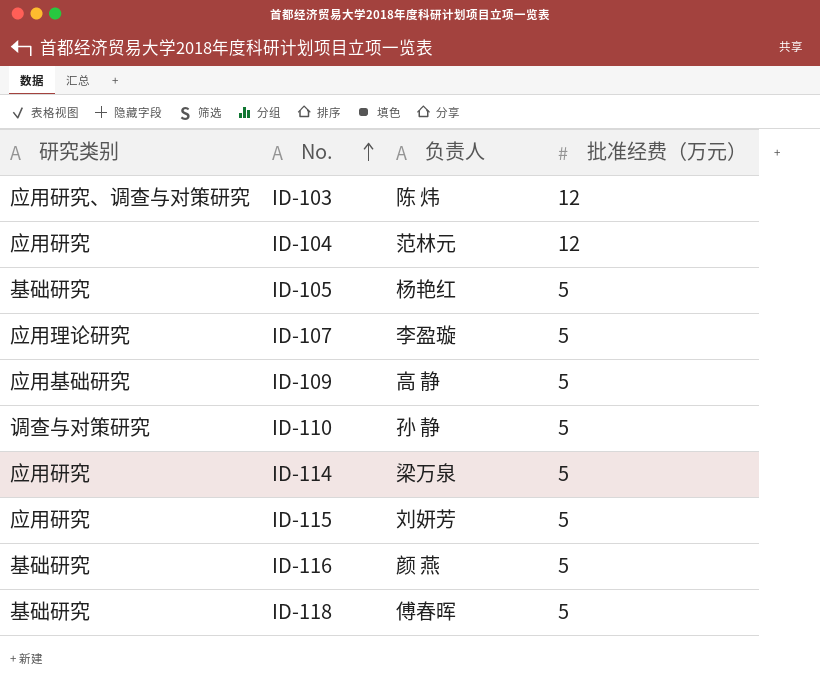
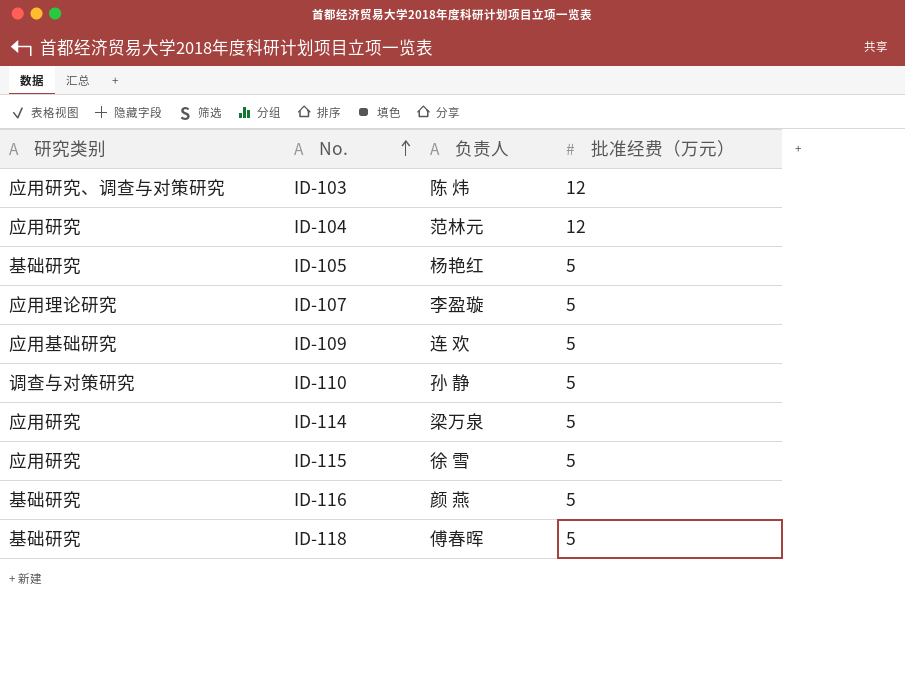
ID-109 | 负责人: 高 静 -> 连 欢
ID-115 | 负责人: 刘妍芳 -> 徐 雪

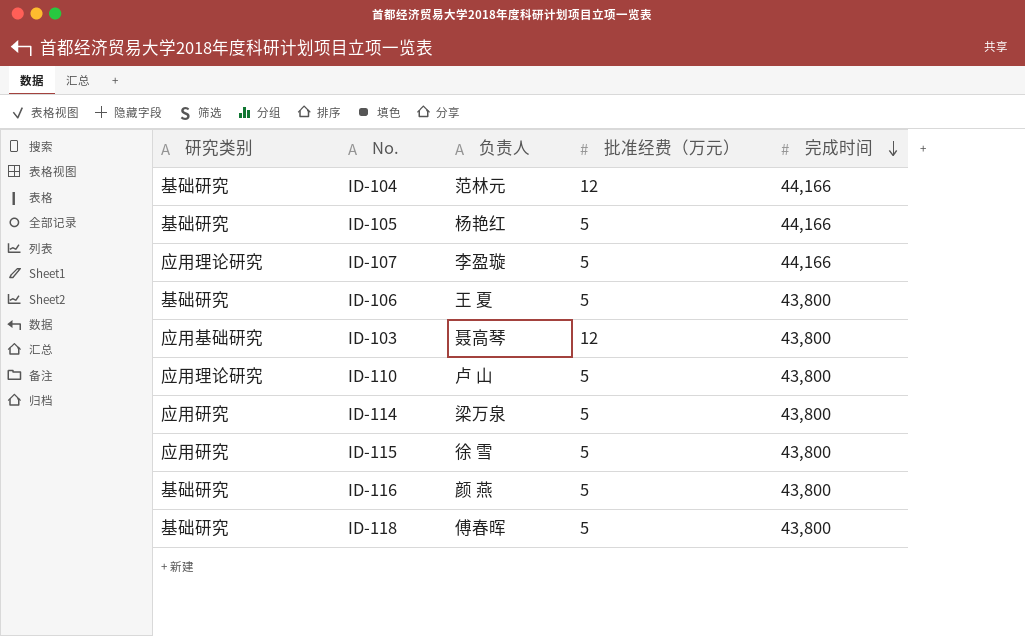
row order: No. ascending -> 完成时间 descending
column 完成时间 | position: none -> 5
row ID-109: 应用基础研究 | 连 欢 | 5 -> none
ID-104 | 研究类别: 应用研究 -> 基础研究
row ID-106: none -> 基础研究 | 王 夏 | 5 | 43,800
ID-103 | 研究类别: 应用研究、调查与对策研究 -> 应用基础研究
ID-103 | 负责人: 陈 炜 -> 聂高琴
ID-110 | 研究类别: 调查与对策研究 -> 应用理论研究
ID-110 | 负责人: 孙 静 -> 卢 山

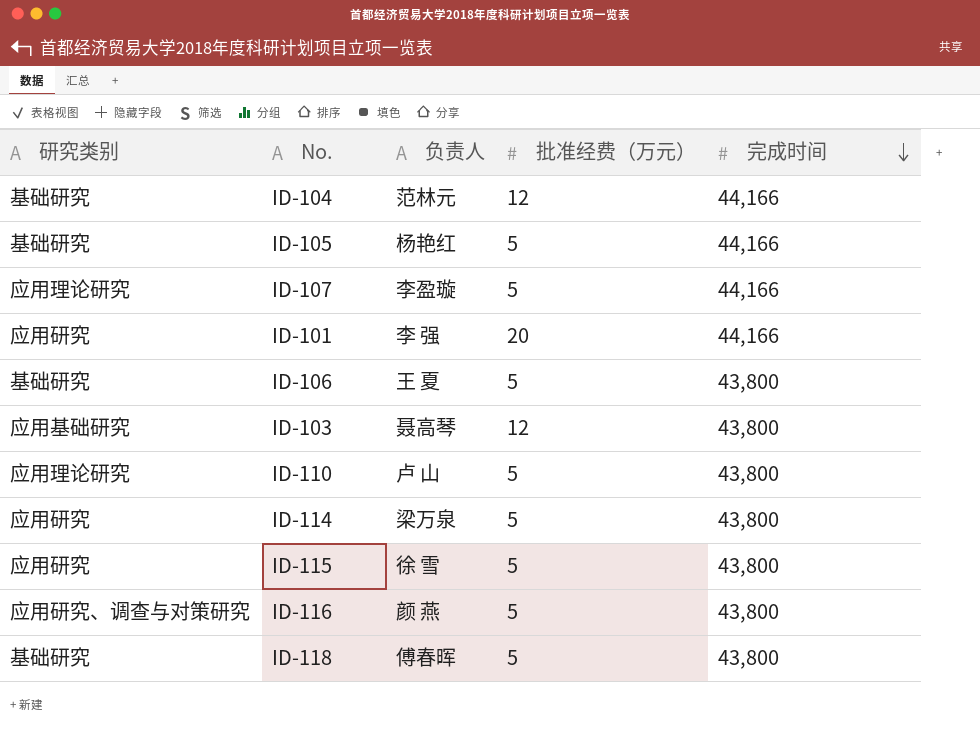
row ID-101: none -> 应用研究 | 李 强 | 20 | 44,166
ID-116 | 研究类别: 基础研究 -> 应用研究、调查与对策研究

